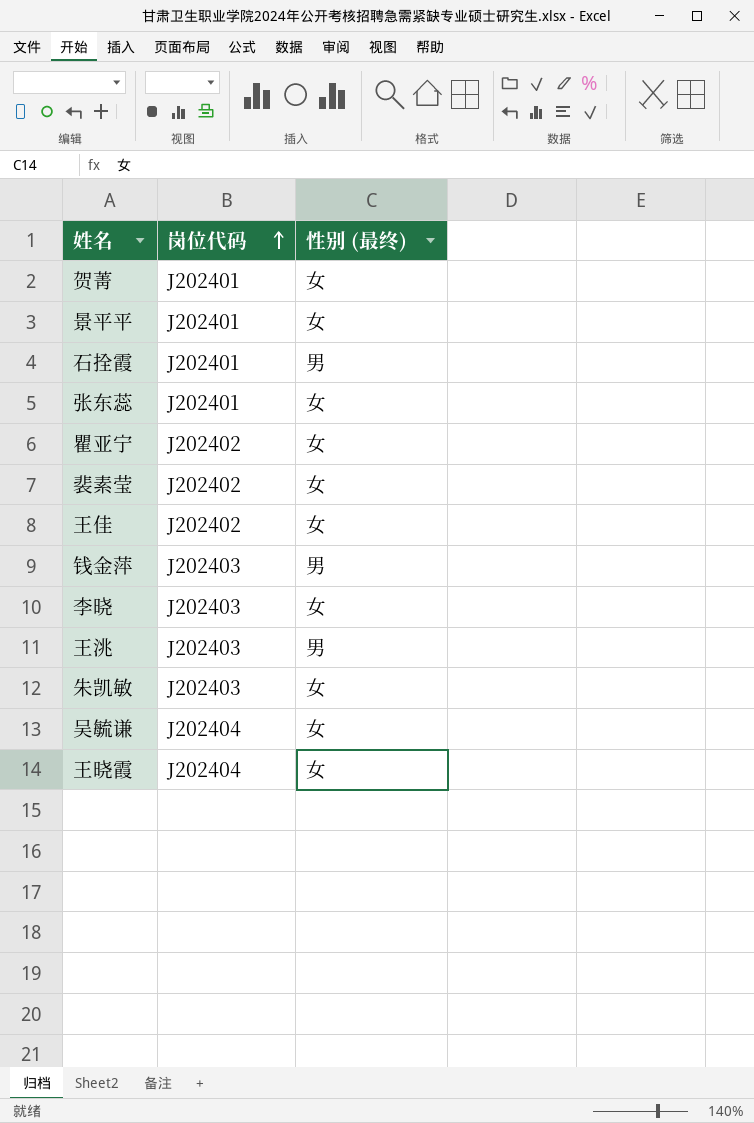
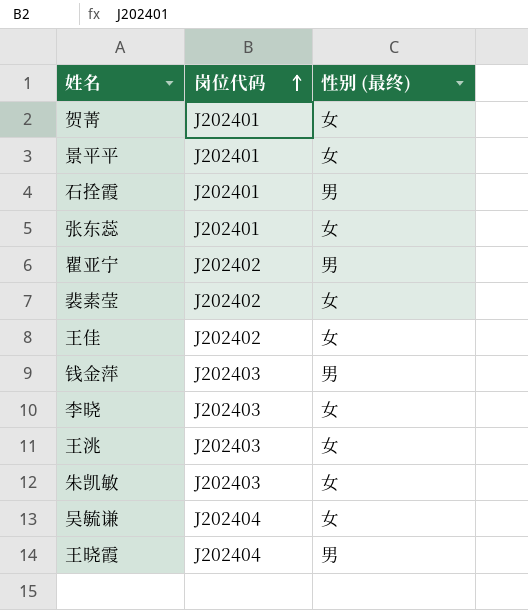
瞿亚宁 | 性别 (最终): 女 -> 男
王洮 | 性别 (最终): 男 -> 女
王晓霞 | 性别 (最终): 女 -> 男

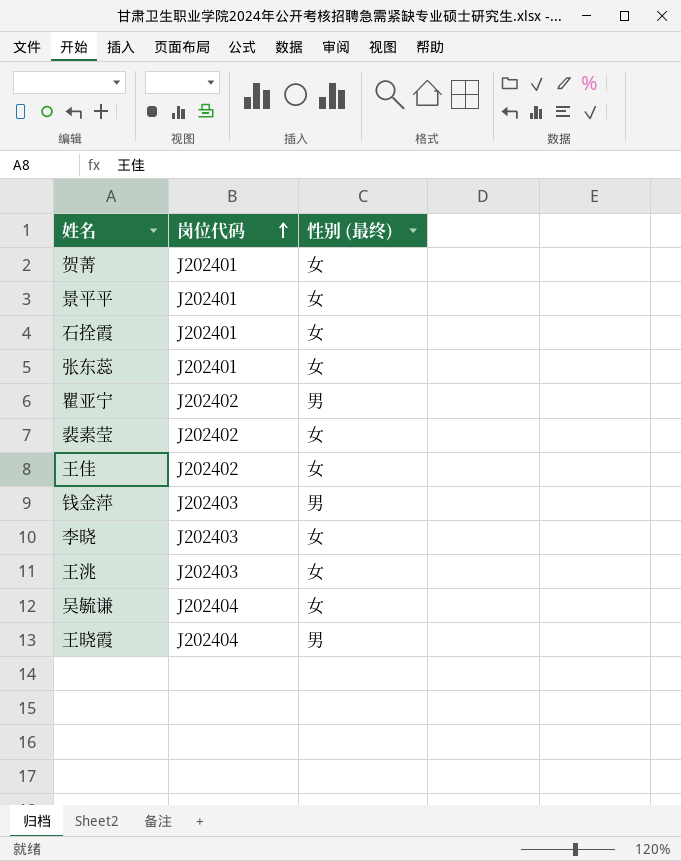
row 朱凯敏: J202403 | 女 -> none
石拴霞 | 性别 (最终): 男 -> 女

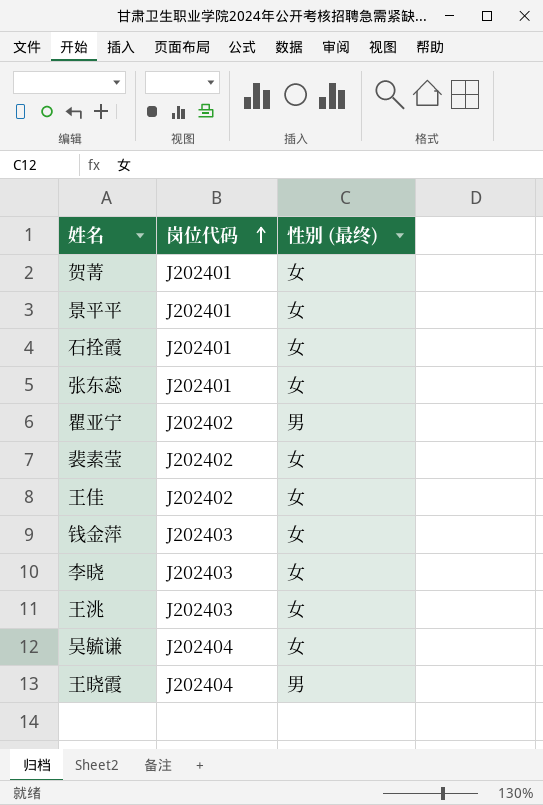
钱金萍 | 性别 (最终): 男 -> 女

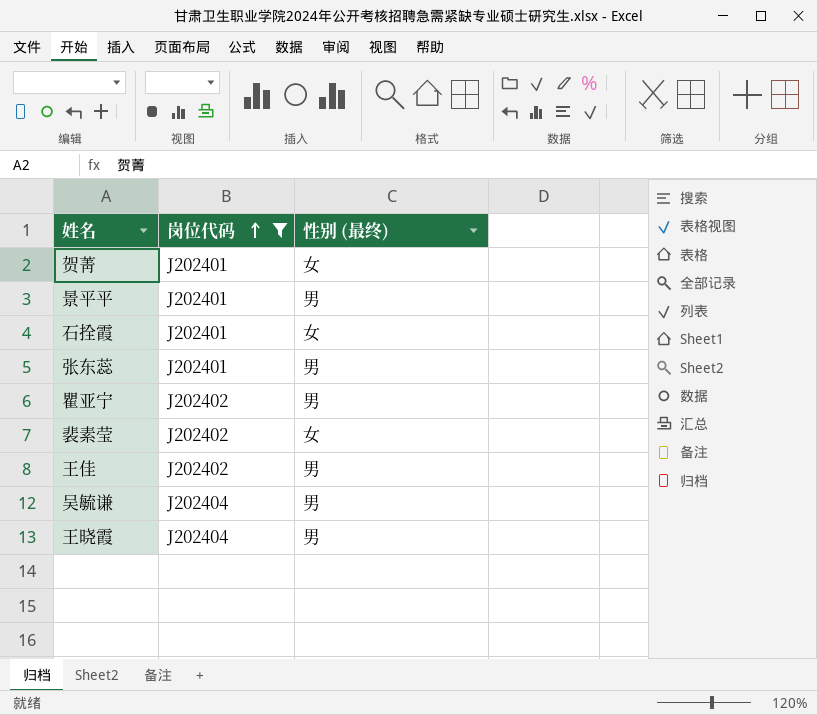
filter: none -> 岗位代码 != J202403
景平平 | 性别 (最终): 女 -> 男
张东蕊 | 性别 (最终): 女 -> 男
王佳 | 性别 (最终): 女 -> 男
吴毓谦 | 性别 (最终): 女 -> 男

